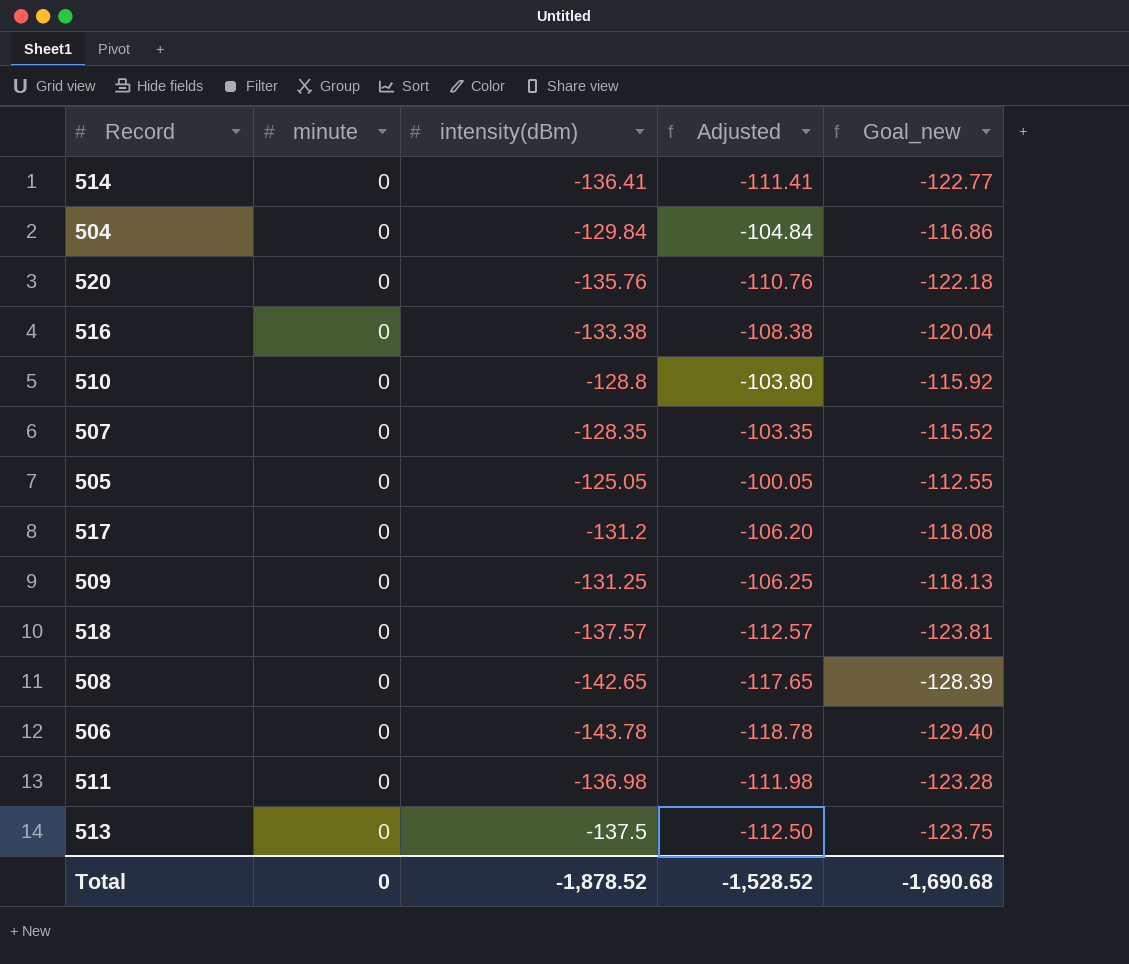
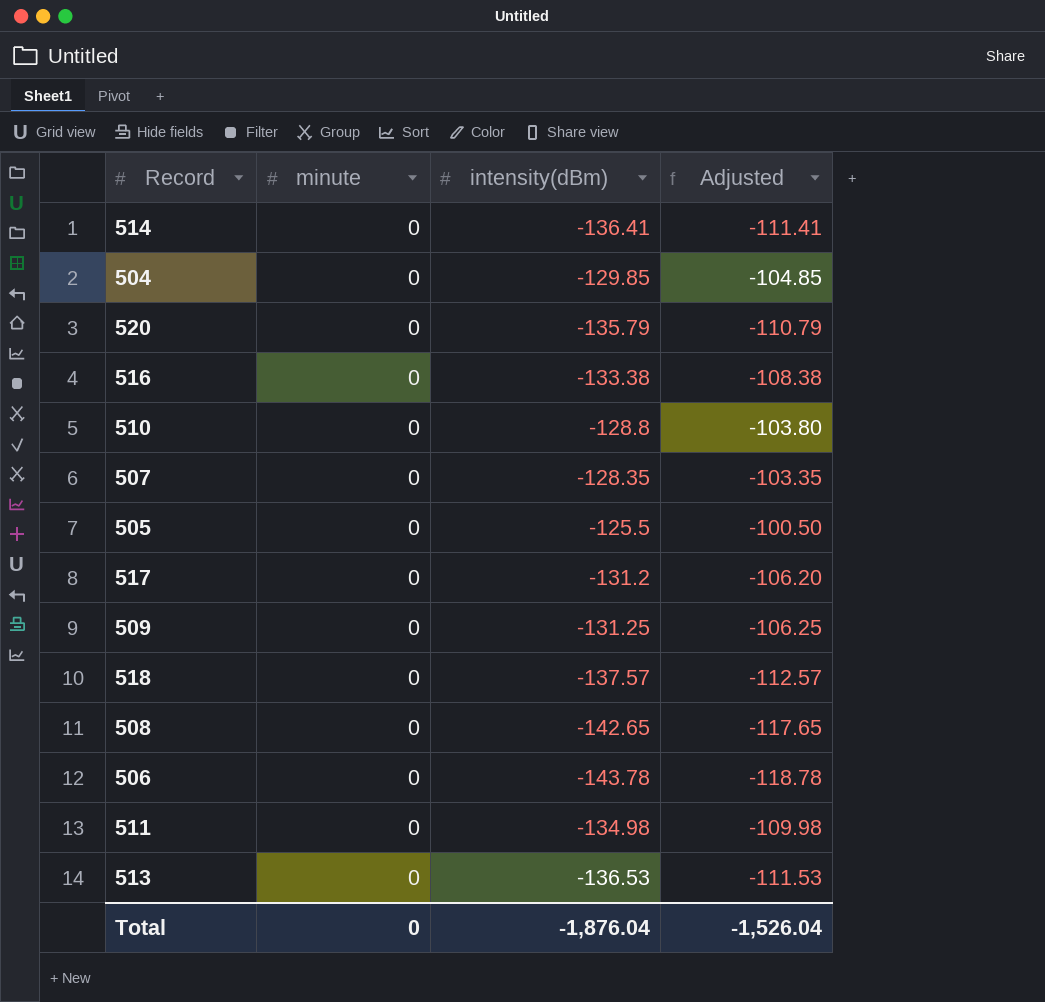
column Goal_new | formula: [intensity(dBm)] * 0.9 -> none
504 | intensity(dBm): -129.84 -> -129.85
504 | Adjusted: -104.84 -> -104.85
520 | intensity(dBm): -135.76 -> -135.79
520 | Adjusted: -110.76 -> -110.79
505 | intensity(dBm): -125.05 -> -125.5
505 | Adjusted: -100.05 -> -100.50
511 | intensity(dBm): -136.98 -> -134.98
511 | Adjusted: -111.98 -> -109.98
513 | intensity(dBm): -137.5 -> -136.53
513 | Adjusted: -112.50 -> -111.53
Total | intensity(dBm): -1,878.52 -> -1,876.04
Total | Adjusted: -1,528.52 -> -1,526.04

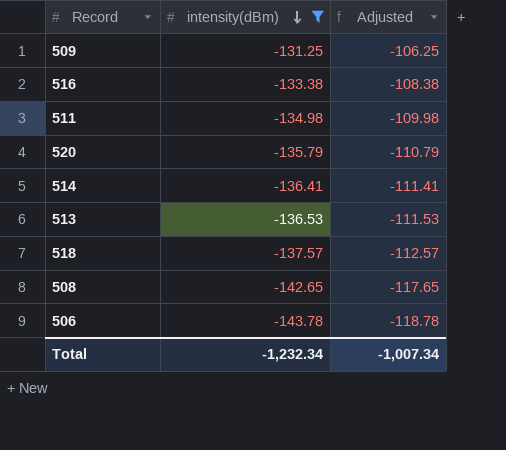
filter: none -> intensity(dBm) <= -131.25
row order: none -> intensity(dBm) descending
column minute | position: 2 -> none
Total | intensity(dBm): -1,876.04 -> -1,232.34
Total | Adjusted: -1,526.04 -> -1,007.34

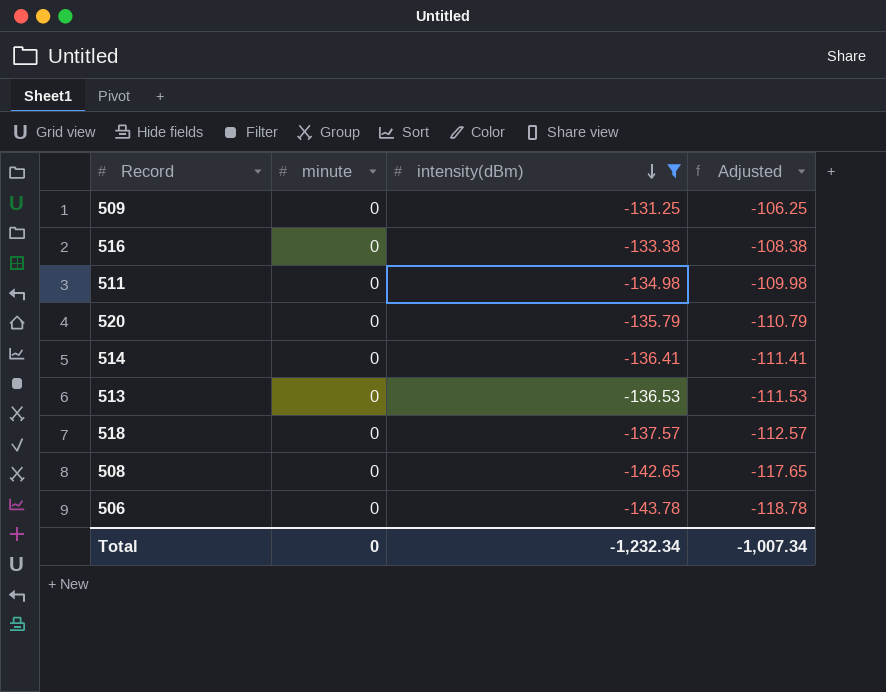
column minute | position: none -> 2

